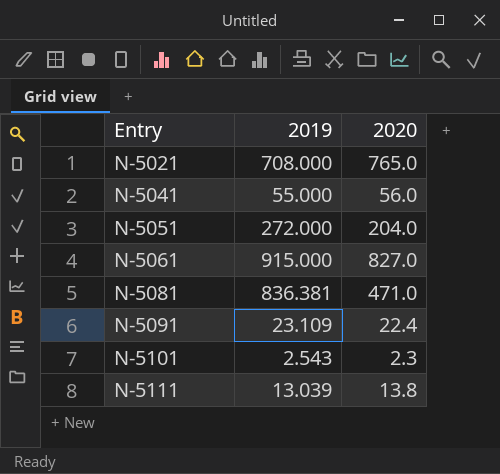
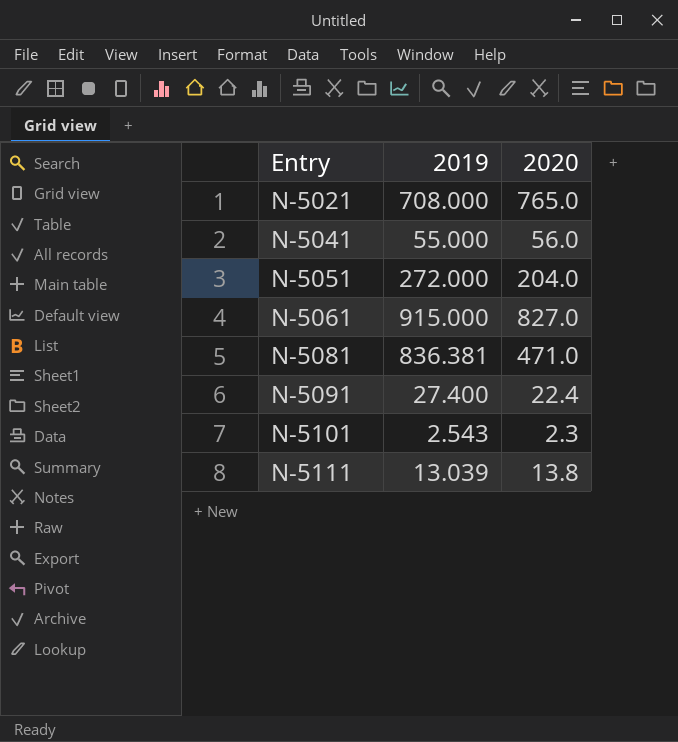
N-5091 | 2019: 23.109 -> 27.400

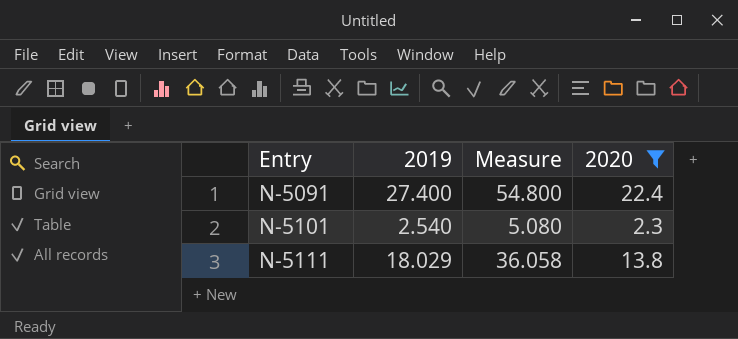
filter: none -> 2020 <= 22.4
column Measure | formula: none -> [2019] * 2
N-5101 | 2019: 2.543 -> 2.540
N-5111 | 2019: 13.039 -> 18.029

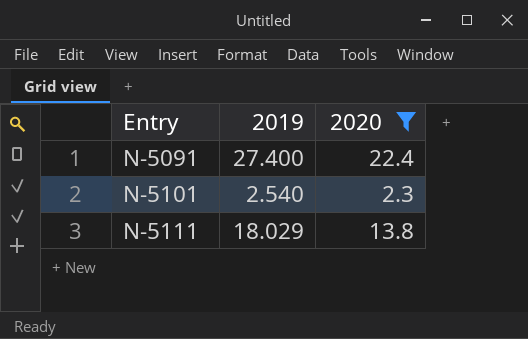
column Measure | formula: [2019] * 2 -> none

